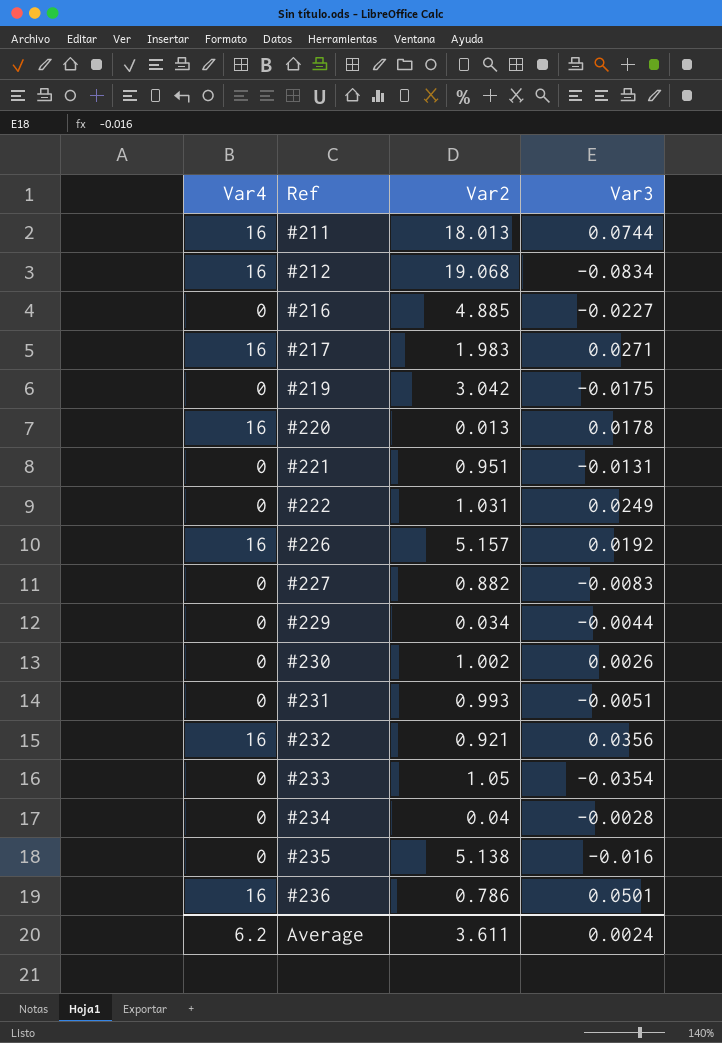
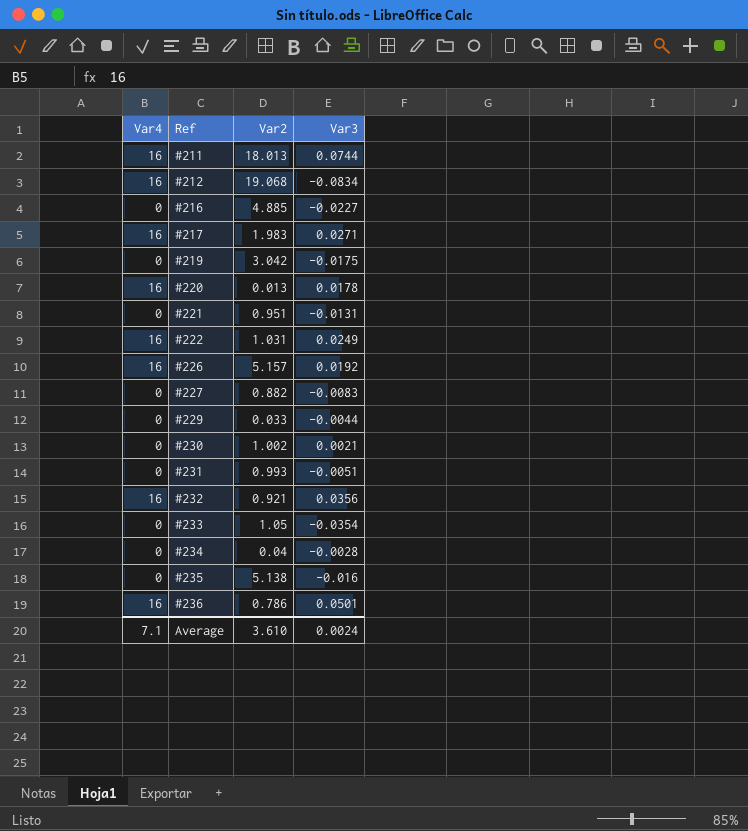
#222 | Var4: 0 -> 16
#229 | Var2: 0.034 -> 0.033
#230 | Var3: 0.0026 -> 0.0021
Average | Var4: 6.2 -> 7.1
Average | Var2: 3.611 -> 3.610

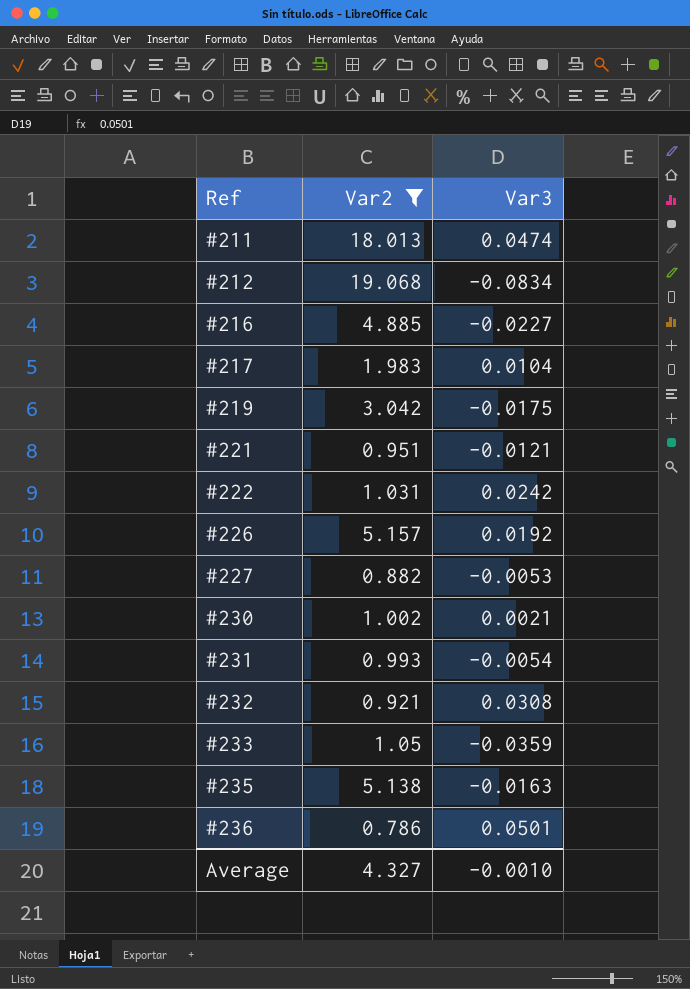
filter: none -> Var2 >= 0.786
column Var4 | position: 1 -> none
#211 | Var3: 0.0744 -> 0.0474
#217 | Var3: 0.0271 -> 0.0104
#221 | Var3: -0.0131 -> -0.0121
#222 | Var3: 0.0249 -> 0.0242
#227 | Var3: -0.0083 -> -0.0053
#231 | Var3: -0.0051 -> -0.0054
#232 | Var3: 0.0356 -> 0.0308
#233 | Var3: -0.0354 -> -0.0359
#235 | Var3: -0.016 -> -0.0163
Average | Var2: 3.610 -> 4.327
Average | Var3: 0.0024 -> -0.0010

